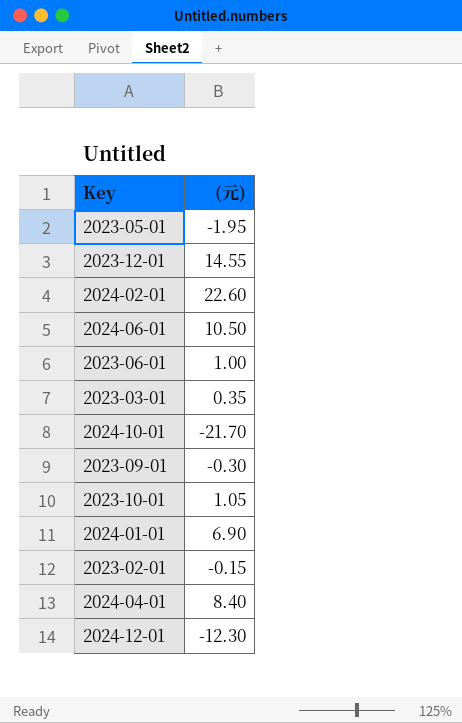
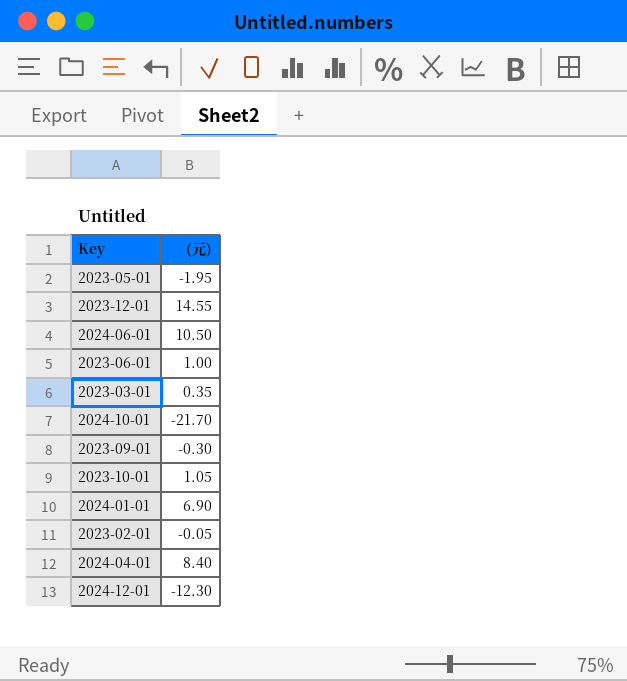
row 2024-02-01: 22.60 -> none
2023-02-01 | (元): -0.15 -> -0.05

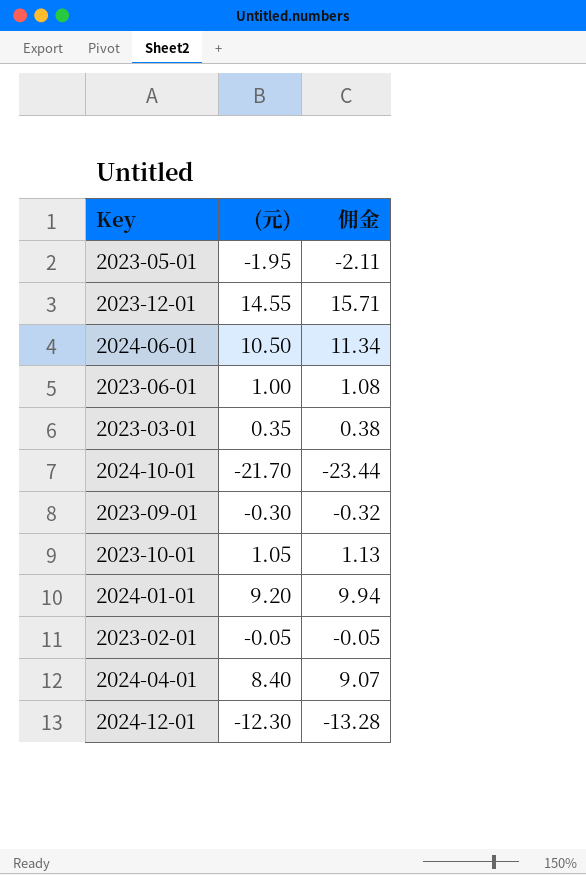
column 佣金 | formula: none -> [(元)] * 1.08
2024-01-01 | (元): 6.90 -> 9.20

